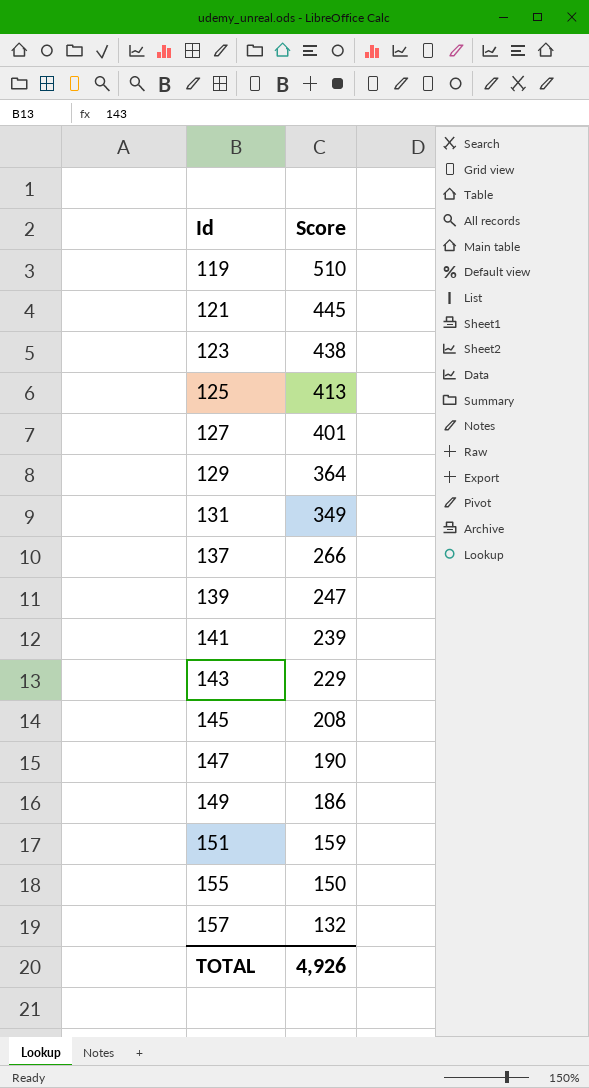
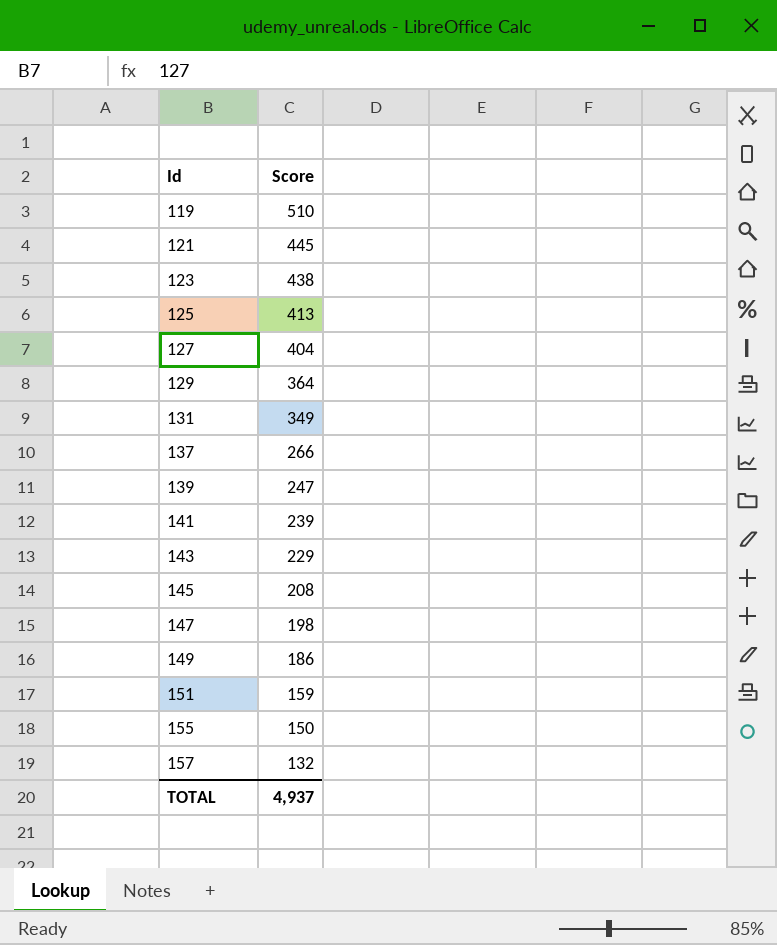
127 | Score: 401 -> 404
147 | Score: 190 -> 198
TOTAL | Score: 4,926 -> 4,937

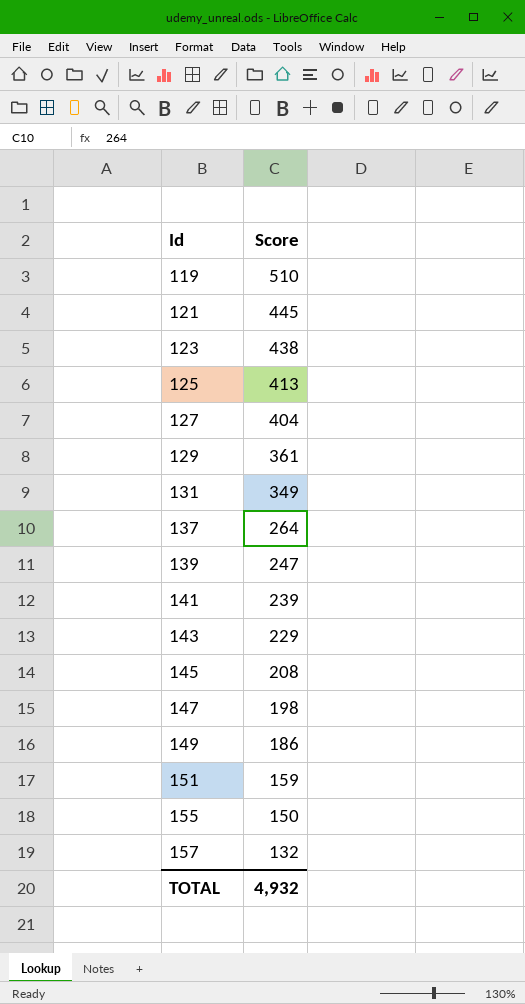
129 | Score: 364 -> 361
137 | Score: 266 -> 264
TOTAL | Score: 4,937 -> 4,932

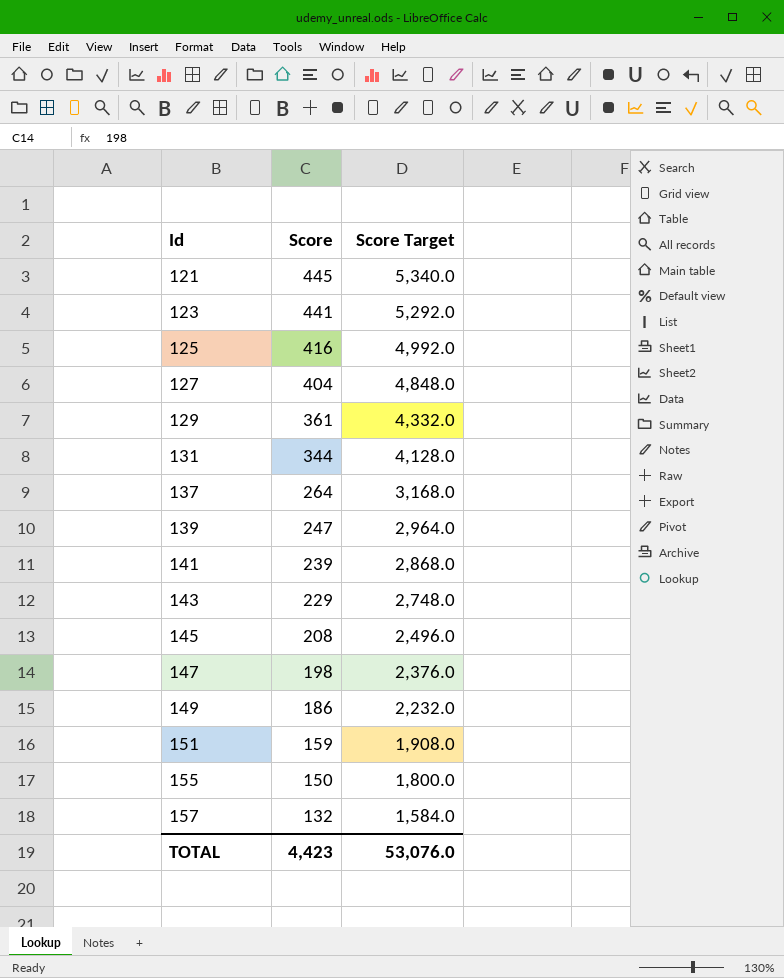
column Score Target | formula: none -> [Score] * 12
row 119: 510 -> none
123 | Score: 438 -> 441
125 | Score: 413 -> 416
131 | Score: 349 -> 344
TOTAL | Score: 4,932 -> 4,423

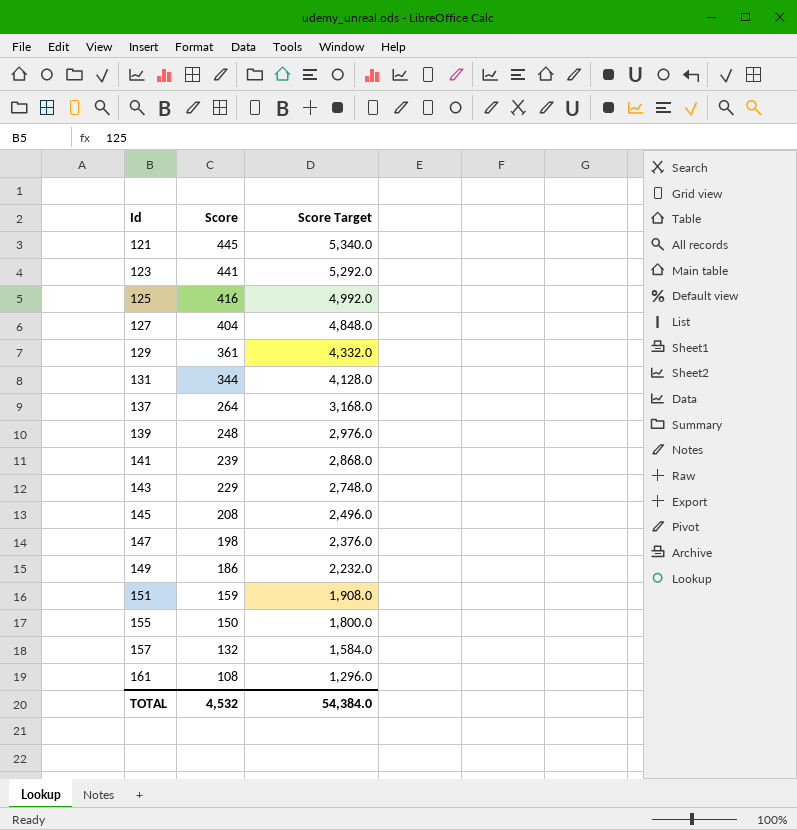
139 | Score: 247 -> 248
139 | Score Target: 2,964.0 -> 2,976.0
row 161: none -> 108 | 1,296.0
TOTAL | Score: 4,423 -> 4,532
TOTAL | Score Target: 53,076.0 -> 54,384.0

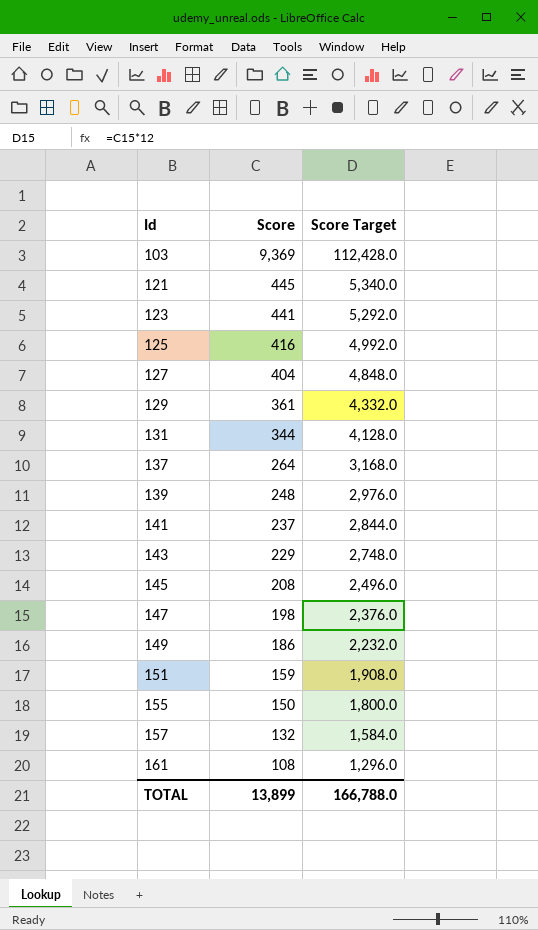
row 103: none -> 9,369 | 112,428.0
141 | Score: 239 -> 237
141 | Score Target: 2,868.0 -> 2,844.0
TOTAL | Score: 4,532 -> 13,899
TOTAL | Score Target: 54,384.0 -> 166,788.0

